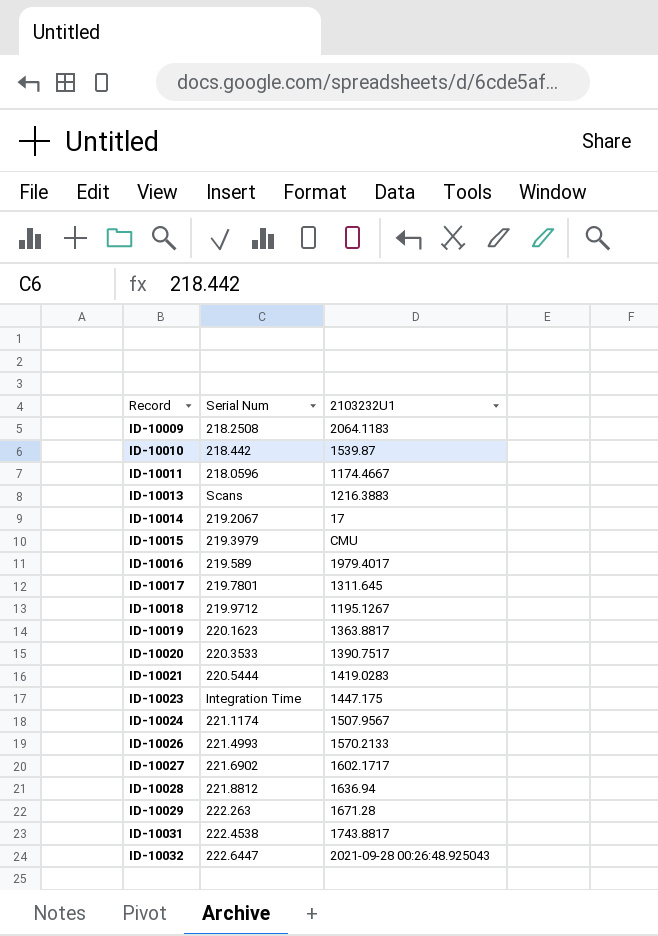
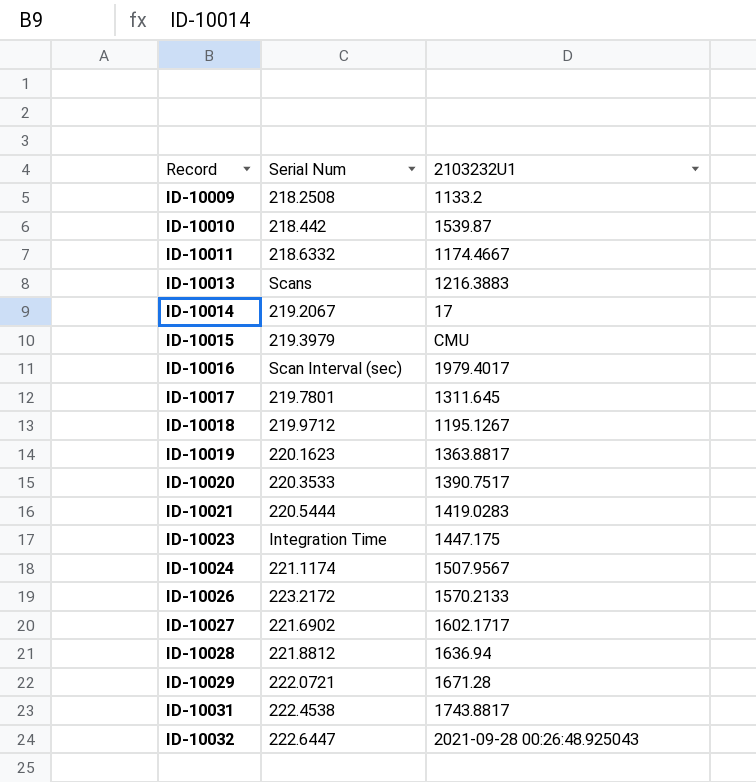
ID-10009 | 2103232U1: 2064.1183 -> 1133.2
ID-10011 | Serial Num: 218.0596 -> 218.6332
ID-10016 | Serial Num: 219.589 -> Scan Interval (sec)
ID-10026 | Serial Num: 221.4993 -> 223.2172
ID-10029 | Serial Num: 222.263 -> 222.0721

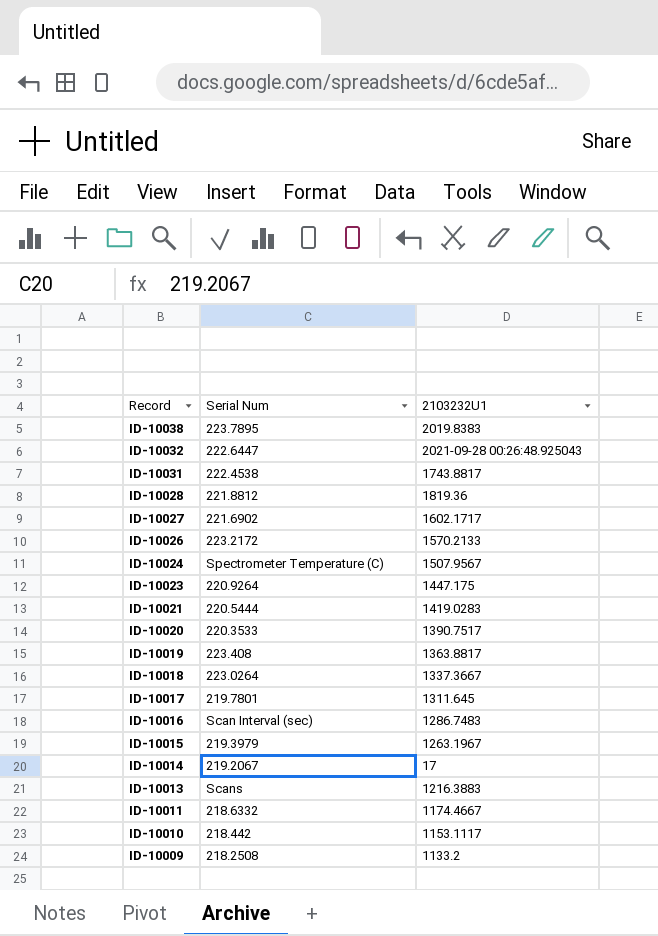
row order: Record ascending -> Record descending
row ID-10029: 222.0721 | 1671.28 -> none
row ID-10038: none -> 223.7895 | 2019.8383
ID-10028 | 2103232U1: 1636.94 -> 1819.36
ID-10024 | Serial Num: 221.1174 -> Spectrometer Temperature (C)
ID-10023 | Serial Num: Integration Time -> 220.9264
ID-10019 | Serial Num: 220.1623 -> 223.408
ID-10018 | Serial Num: 219.9712 -> 223.0264
ID-10018 | 2103232U1: 1195.1267 -> 1337.3667
ID-10016 | 2103232U1: 1979.4017 -> 1286.7483
ID-10015 | 2103232U1: CMU -> 1263.1967
ID-10010 | 2103232U1: 1539.87 -> 1153.1117

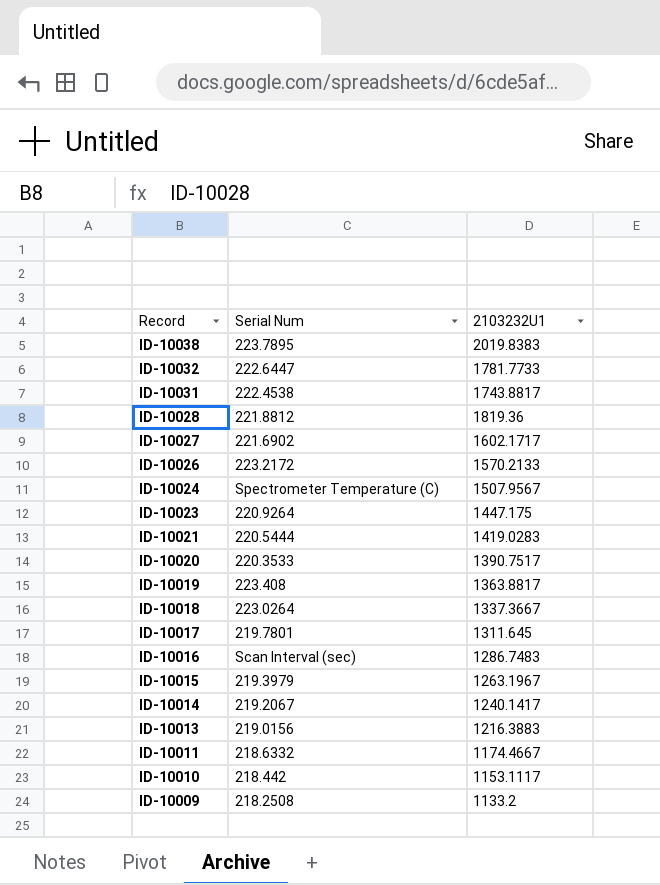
ID-10032 | 2103232U1: 2021-09-28 00:26:48.925043 -> 1781.7733
ID-10014 | 2103232U1: 17 -> 1240.1417
ID-10013 | Serial Num: Scans -> 219.0156

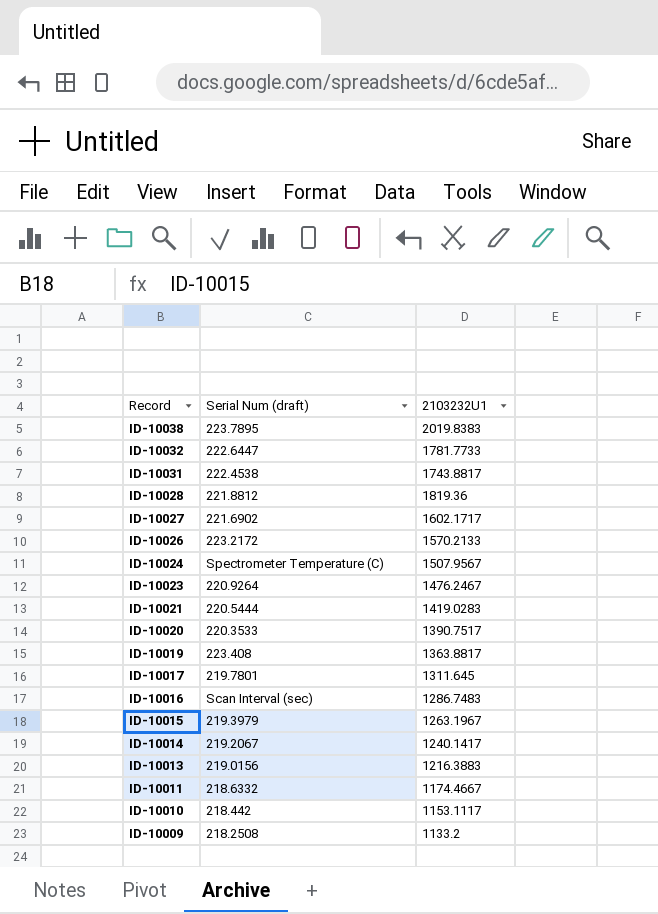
column name: Serial Num -> Serial Num (draft)
row ID-10018: 223.0264 | 1337.3667 -> none
ID-10023 | 2103232U1: 1447.175 -> 1476.2467

